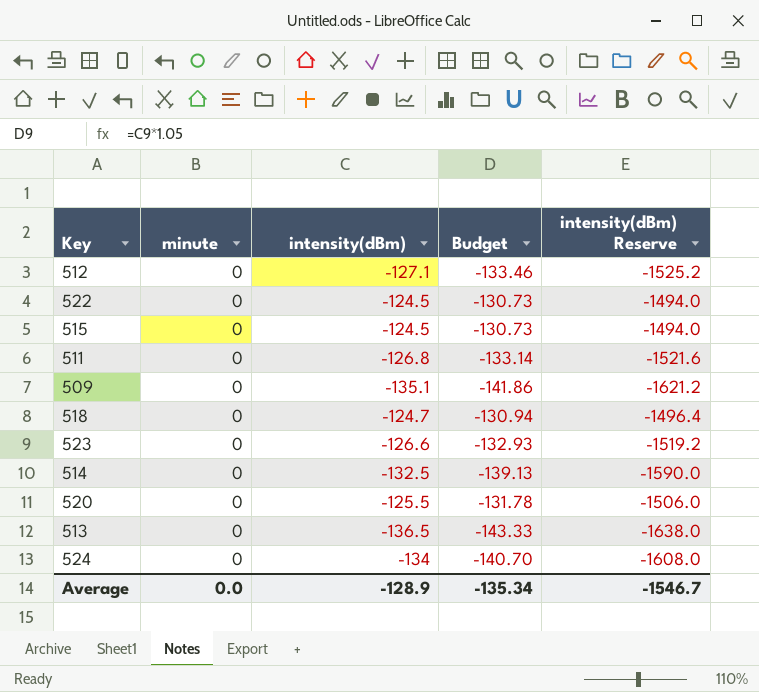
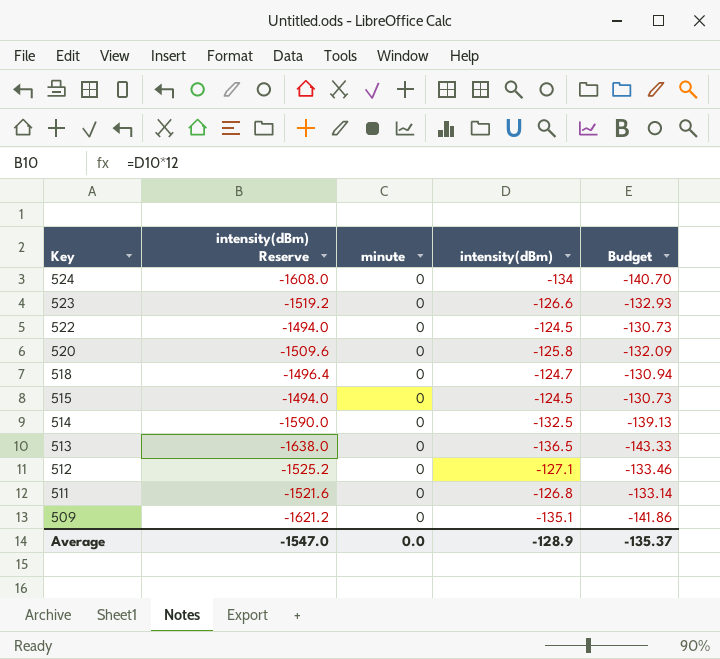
row order: none -> Key descending
column intensity(dBm) Reserve | position: 5 -> 2
520 | intensity(dBm) Reserve: -1506.0 -> -1509.6
520 | intensity(dBm): -125.5 -> -125.8
520 | Budget: -131.78 -> -132.09
Average | intensity(dBm) Reserve: -1546.7 -> -1547.0
Average | Budget: -135.34 -> -135.37

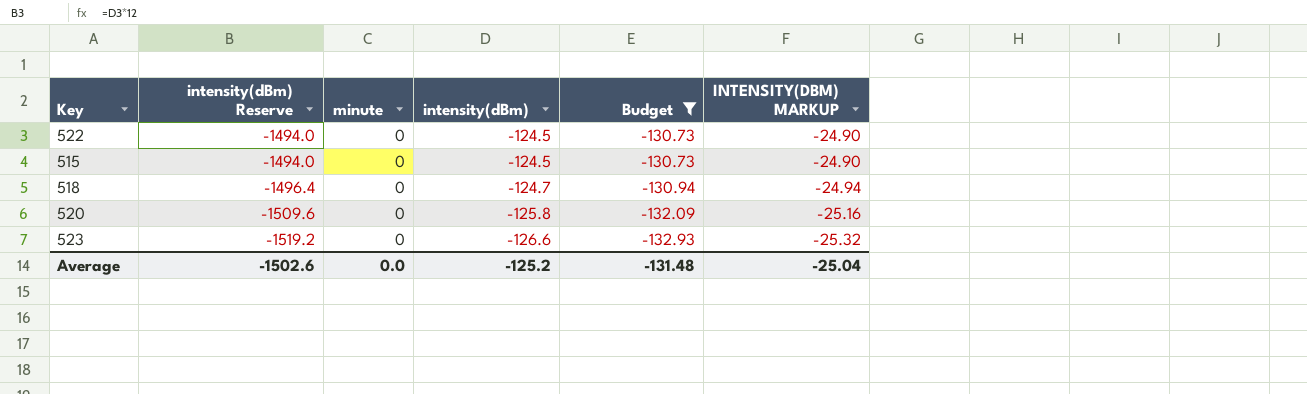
filter: none -> Budget >= -132.93
row order: Key descending -> intensity(dBm) Reserve descending
column INTENSITY(DBM) MARKUP | formula: none -> [intensity(dBm)] * 0.2
Average | intensity(dBm) Reserve: -1547.0 -> -1502.6
Average | intensity(dBm): -128.9 -> -125.2
Average | Budget: -135.37 -> -131.48

